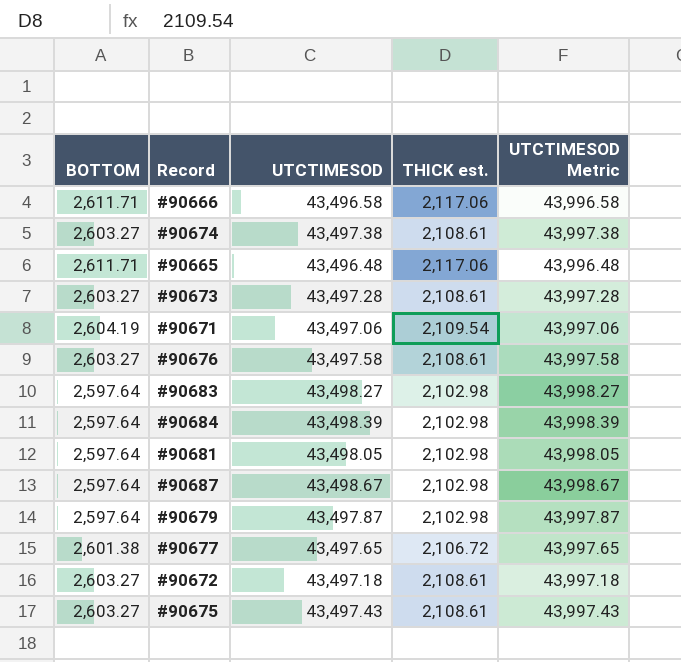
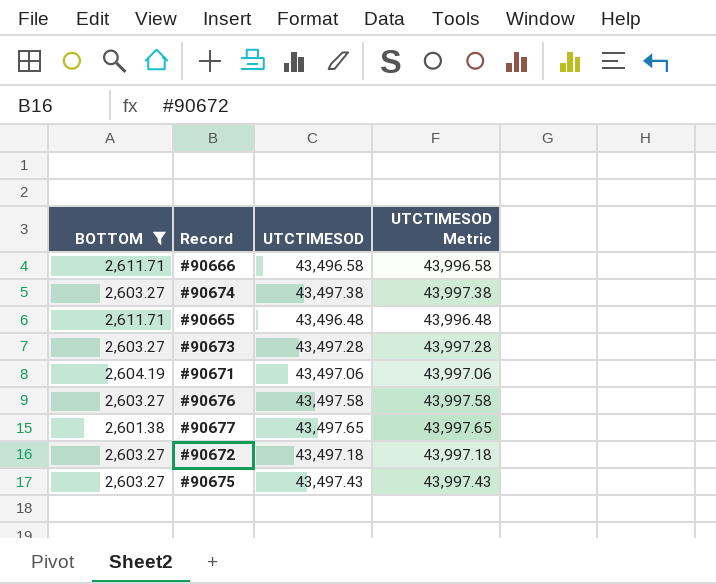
filter: none -> BOTTOM != 2,597.64
column THICK est. | position: 4 -> none

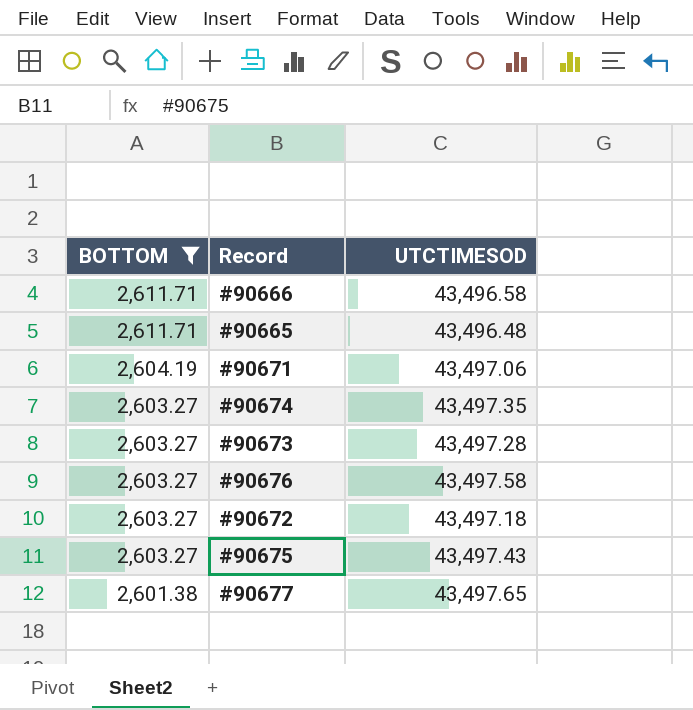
row order: none -> BOTTOM descending
column UTCTIMESOD Metric | formula: [UTCTIMESOD] + 500 -> none
#90674 | UTCTIMESOD: 43,497.38 -> 43,497.35

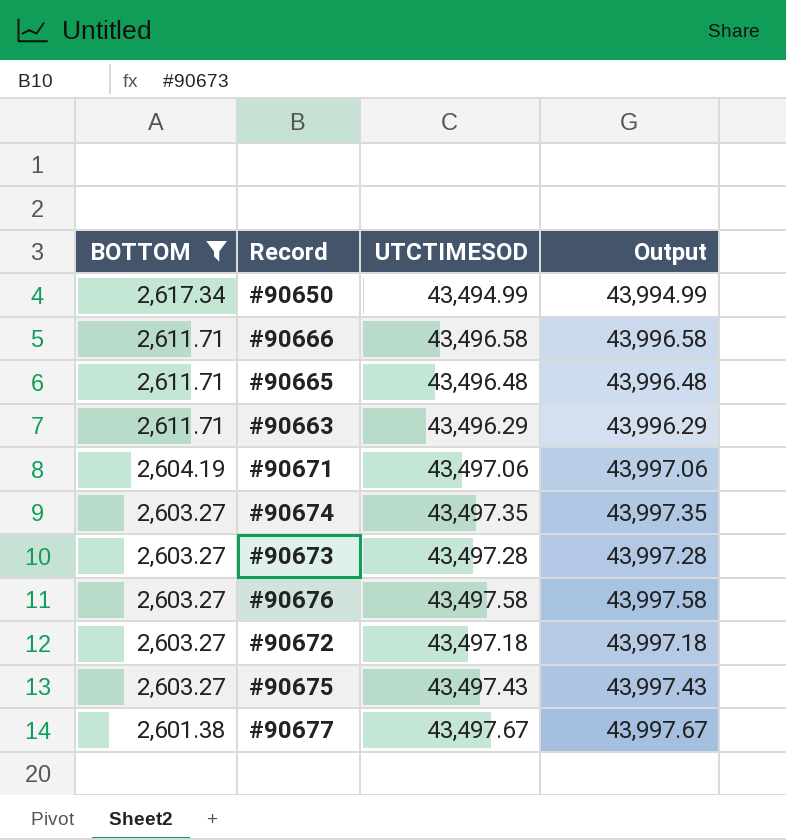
column Output | formula: none -> [UTCTIMESOD] + 500
row #90650: none -> 2,617.34 | 43,494.99 | 43,994.99
row #90663: none -> 2,611.71 | 43,496.29 | 43,996.29
#90677 | UTCTIMESOD: 43,497.65 -> 43,497.67

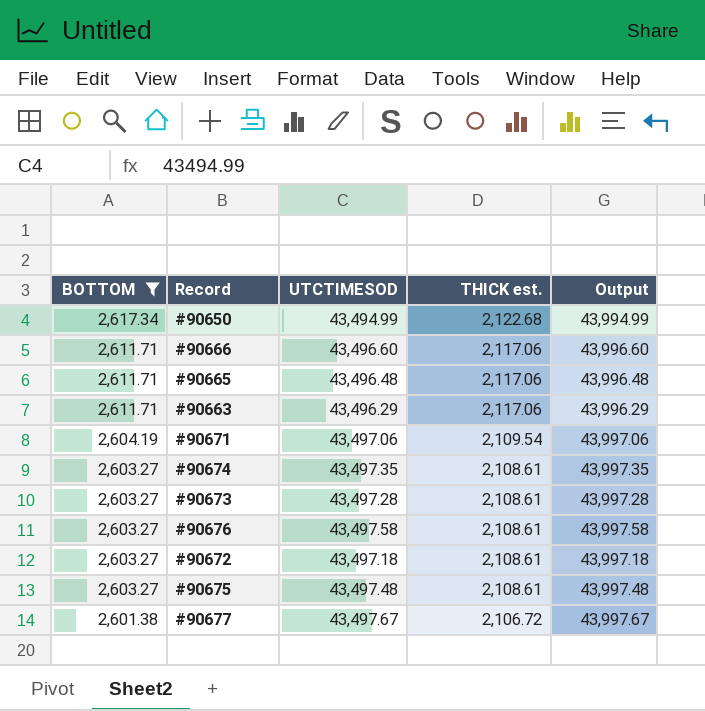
column THICK est. | position: none -> 4
#90666 | UTCTIMESOD: 43,496.58 -> 43,496.60
#90666 | Output: 43,996.58 -> 43,996.60
#90675 | UTCTIMESOD: 43,497.43 -> 43,497.48
#90675 | Output: 43,997.43 -> 43,997.48

